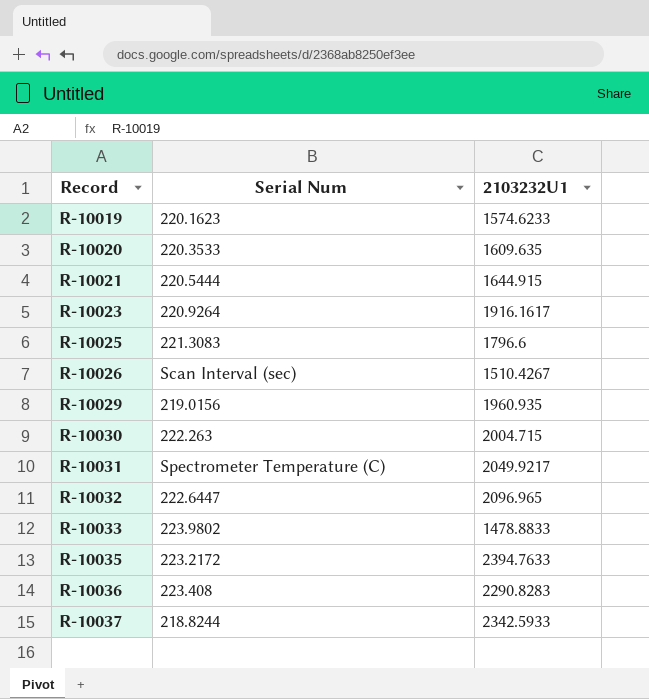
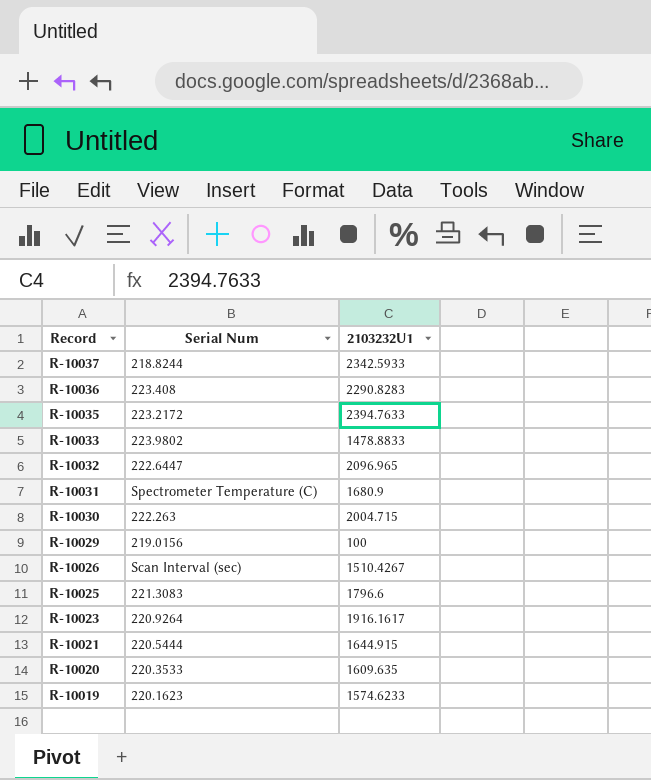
row order: Record ascending -> Record descending
R-10031 | 2103232U1: 2049.9217 -> 1680.9
R-10029 | 2103232U1: 1960.935 -> 100

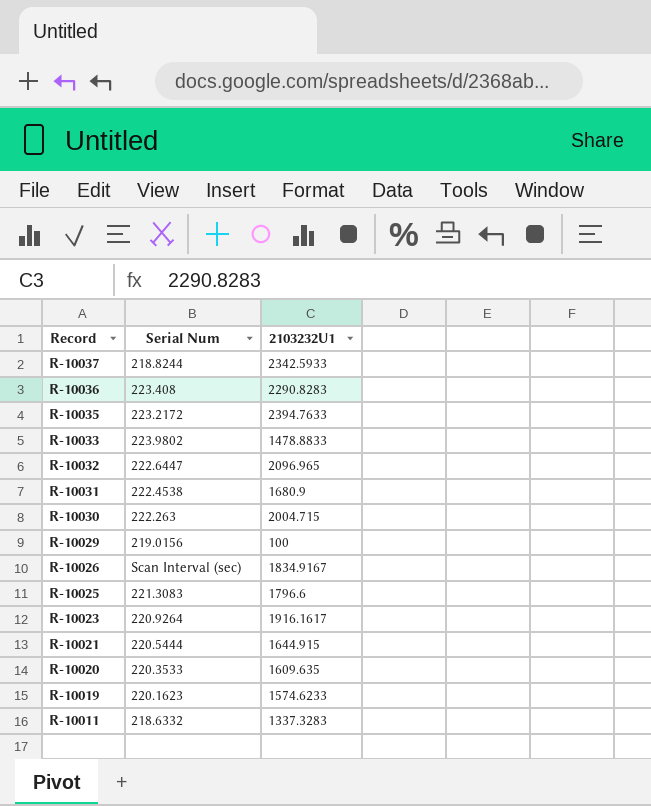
R-10031 | Serial Num: Spectrometer Temperature (C) -> 222.4538
R-10026 | 2103232U1: 1510.4267 -> 1834.9167
row R-10011: none -> 218.6332 | 1337.3283

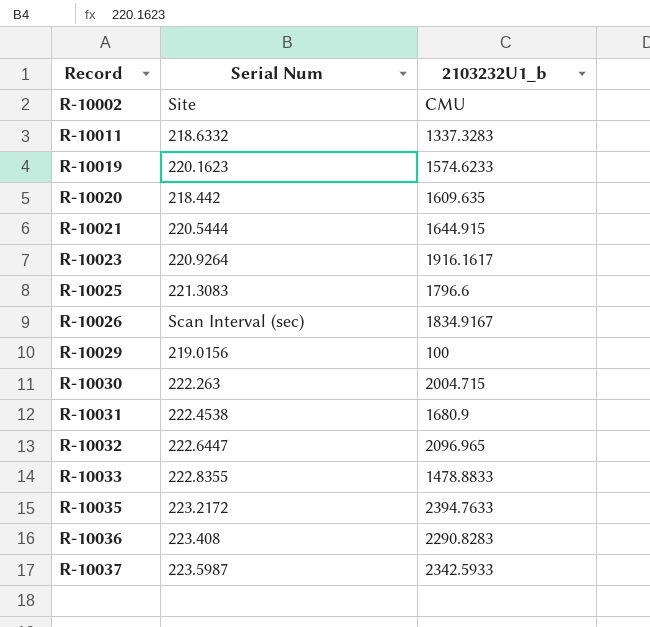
row order: Record descending -> Record ascending
column name: 2103232U1 -> 2103232U1_b
row R-10002: none -> Site | CMU
R-10020 | Serial Num: 220.3533 -> 218.442
R-10033 | Serial Num: 223.9802 -> 222.8355
R-10037 | Serial Num: 218.8244 -> 223.5987

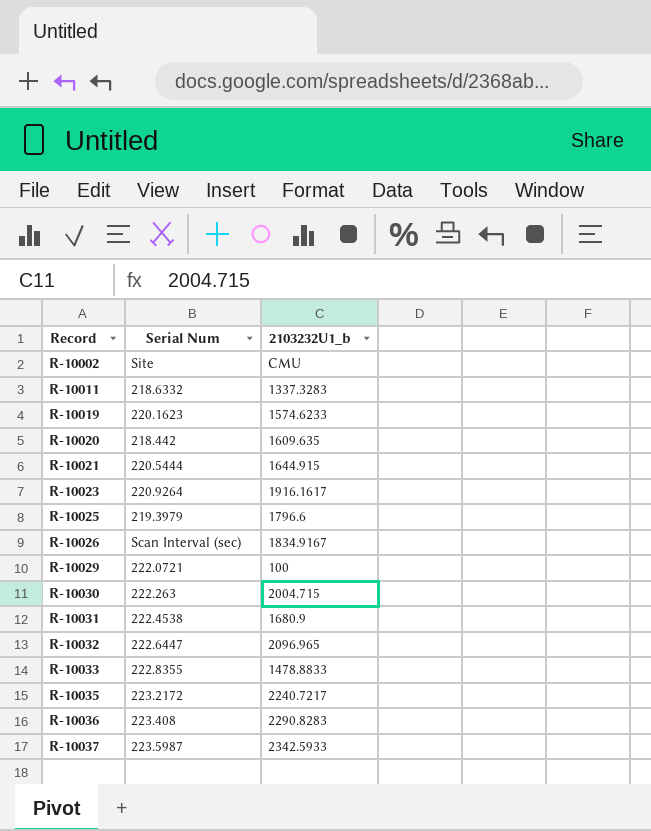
R-10025 | Serial Num: 221.3083 -> 219.3979
R-10029 | Serial Num: 219.0156 -> 222.0721
R-10035 | 2103232U1_b: 2394.7633 -> 2240.7217

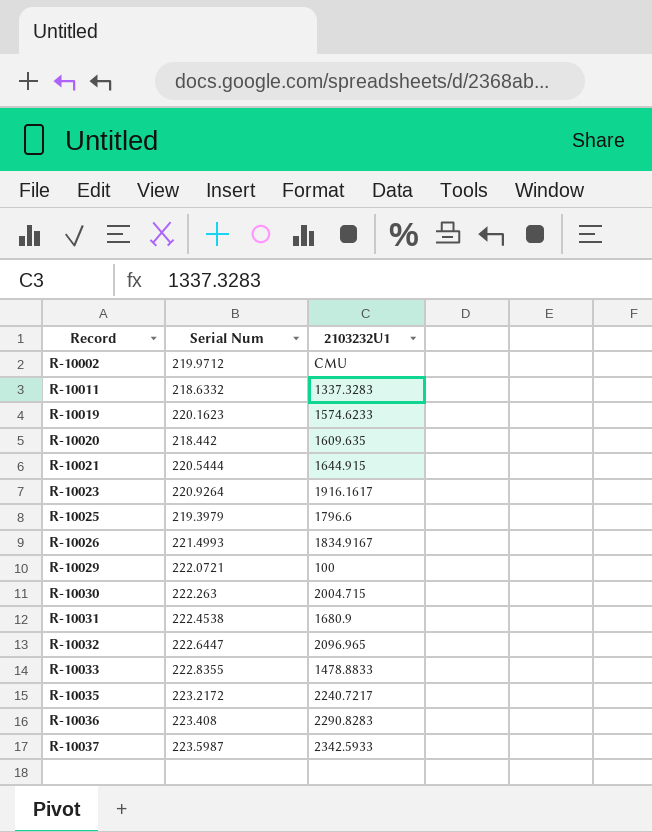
column name: 2103232U1_b -> 2103232U1
R-10002 | Serial Num: Site -> 219.9712
R-10026 | Serial Num: Scan Interval (sec) -> 221.4993

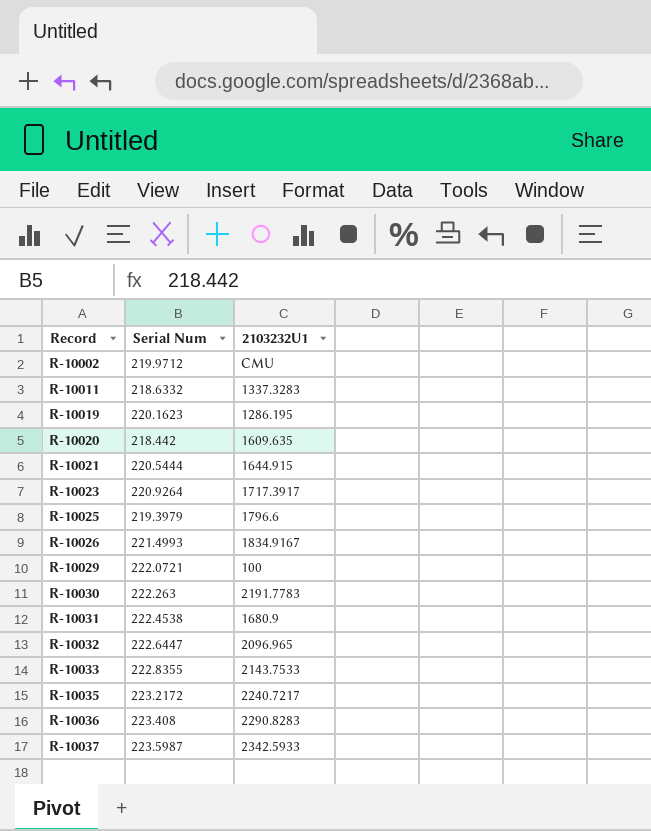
R-10019 | 2103232U1: 1574.6233 -> 1286.195
R-10023 | 2103232U1: 1916.1617 -> 1717.3917
R-10030 | 2103232U1: 2004.715 -> 2191.7783
R-10033 | 2103232U1: 1478.8833 -> 2143.7533

